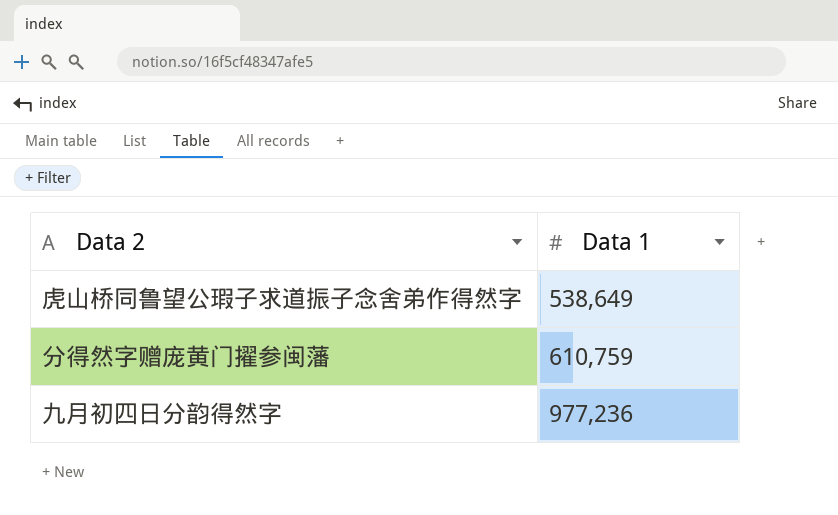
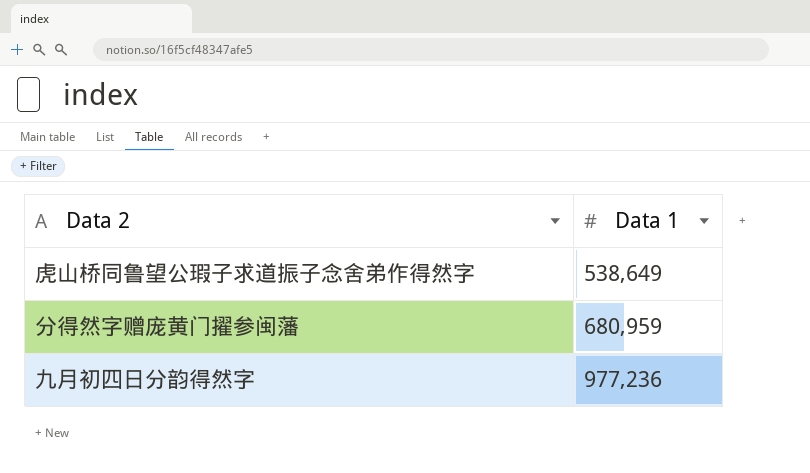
分得然字赠庞黄门擢参闽藩 | Data 1: 610,759 -> 680,959

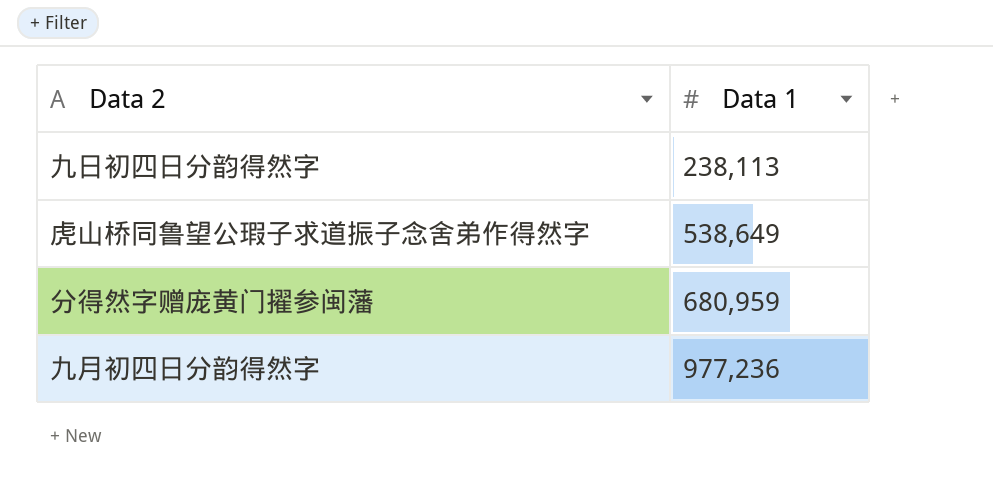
row 九日初四日分韵得然字: none -> 238,113

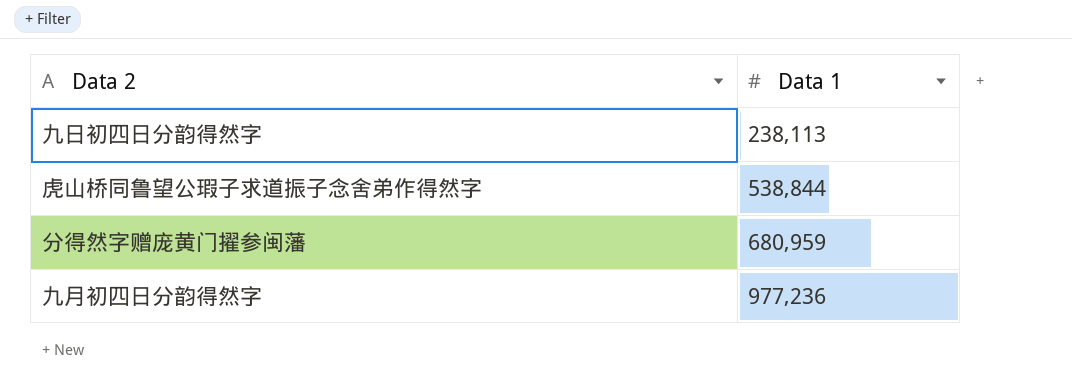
虎山桥同鲁望公瑕子求道振子念舍弟作得然字 | Data 1: 538,649 -> 538,844

